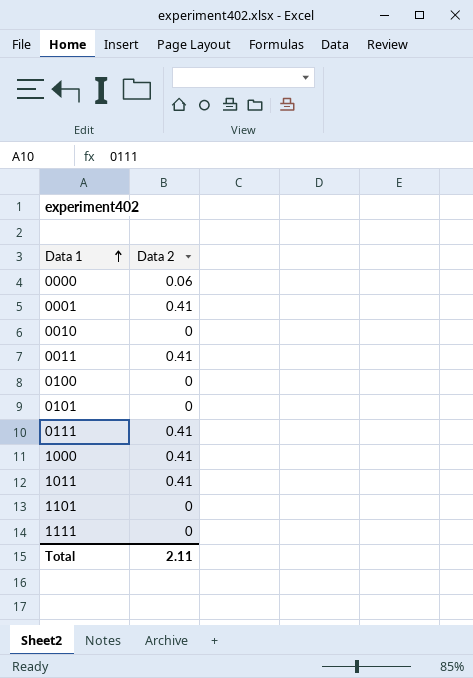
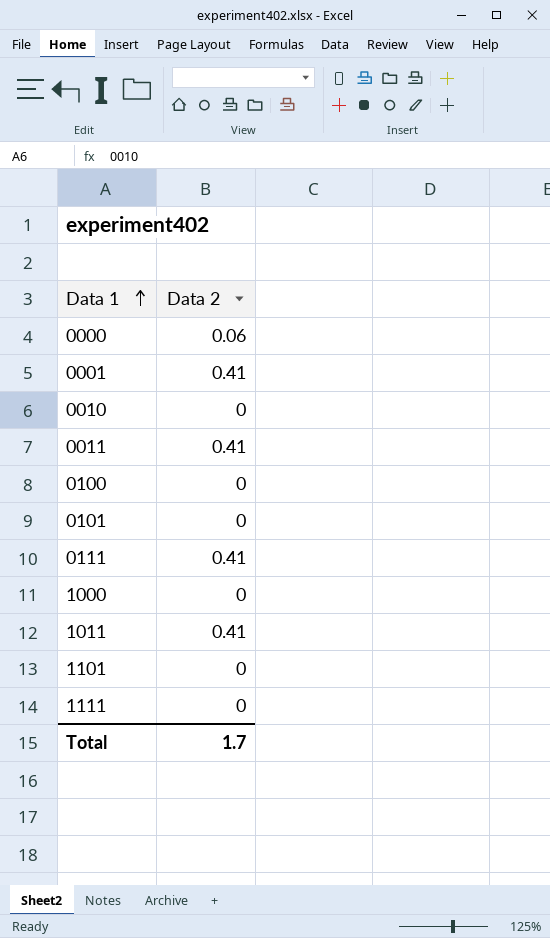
1000 | Data 2: 0.41 -> 0
Total | Data 2: 2.11 -> 1.7

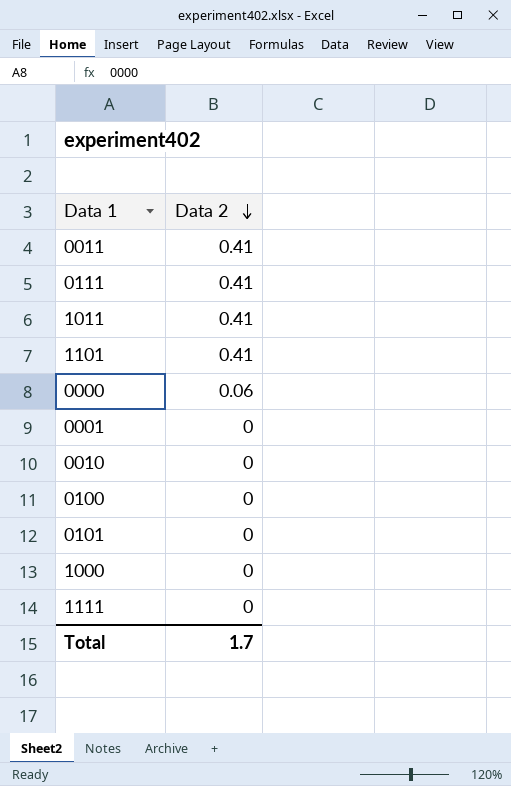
row order: Data 1 ascending -> Data 2 descending
1101 | Data 2: 0 -> 0.41
0001 | Data 2: 0.41 -> 0

